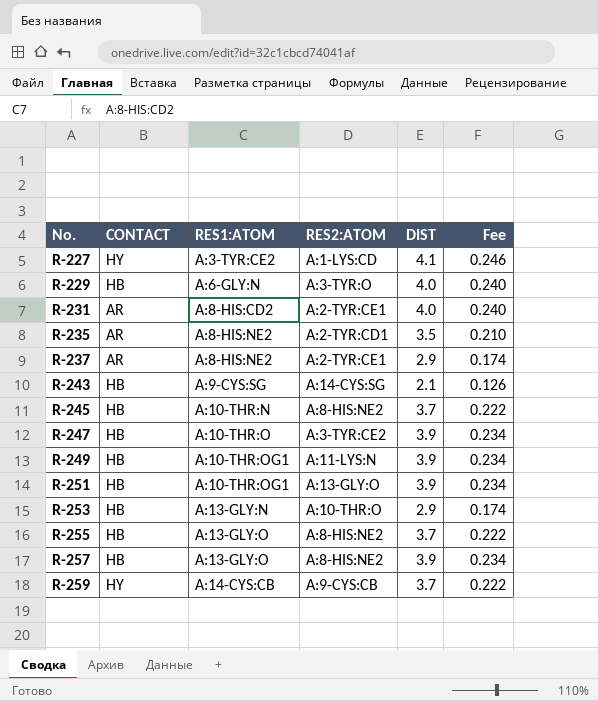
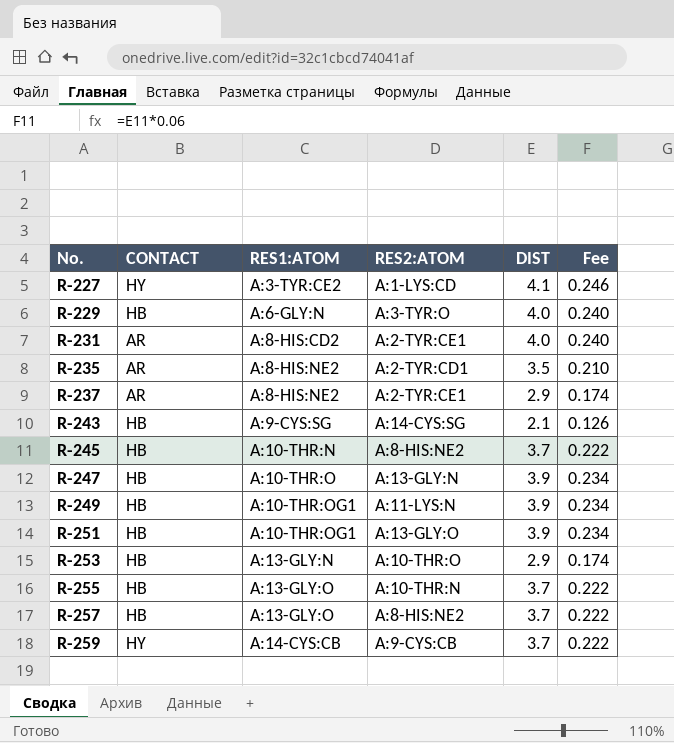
R-247 | RES2:ATOM: A:3-TYR:CE2 -> A:13-GLY:N
R-255 | RES2:ATOM: A:8-HIS:NE2 -> A:10-THR:N
R-257 | DIST: 3.9 -> 3.7
R-257 | Fee: 0.234 -> 0.222

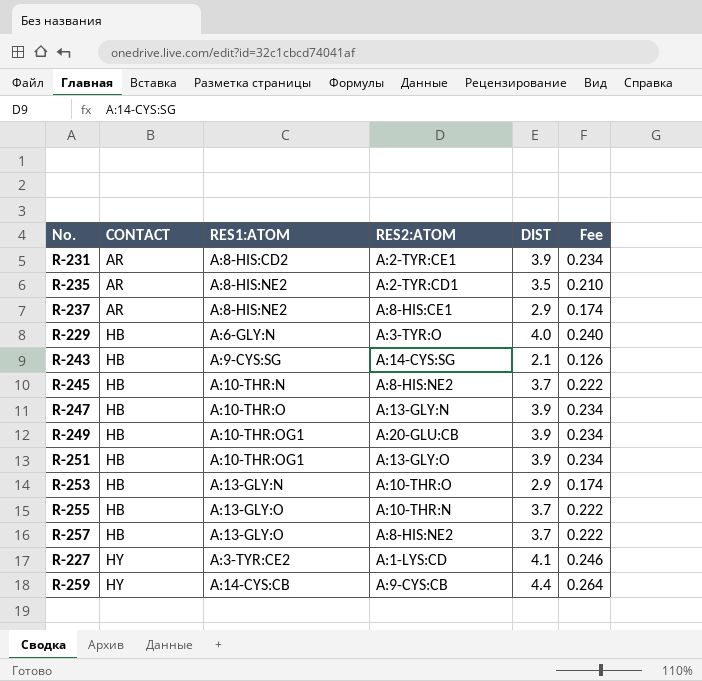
row order: No. ascending -> CONTACT ascending
R-231 | DIST: 4.0 -> 3.9
R-231 | Fee: 0.240 -> 0.234
R-237 | RES2:ATOM: A:2-TYR:CE1 -> A:8-HIS:CE1
R-249 | RES2:ATOM: A:11-LYS:N -> A:20-GLU:CB
R-259 | DIST: 3.7 -> 4.4
R-259 | Fee: 0.222 -> 0.264

